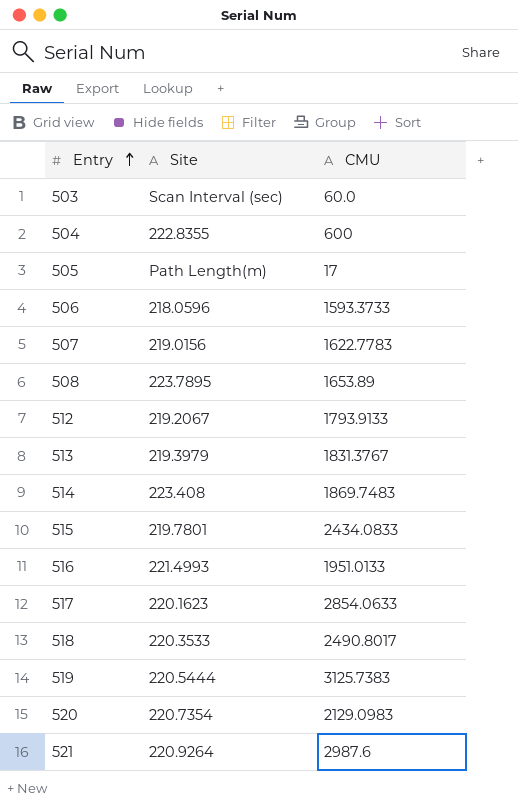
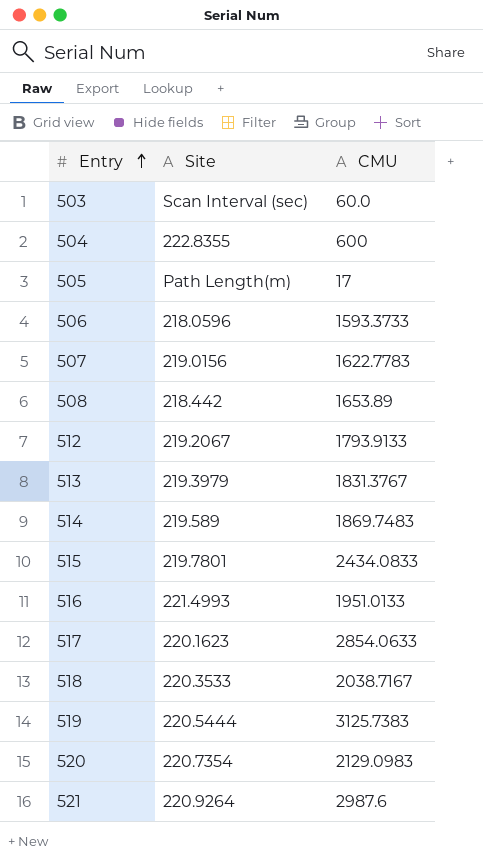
508 | Site: 223.7895 -> 218.442
514 | Site: 223.408 -> 219.589
518 | CMU: 2490.8017 -> 2038.7167

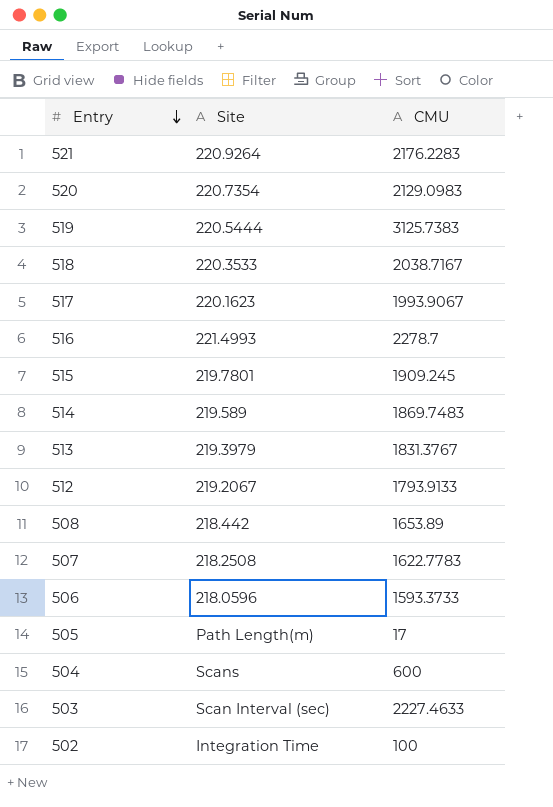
row order: Entry ascending -> Entry descending
521 | CMU: 2987.6 -> 2176.2283
517 | CMU: 2854.0633 -> 1993.9067
516 | CMU: 1951.0133 -> 2278.7
515 | CMU: 2434.0833 -> 1909.245
507 | Site: 219.0156 -> 218.2508
504 | Site: 222.8355 -> Scans
503 | CMU: 60.0 -> 2227.4633
row 502: none -> Integration Time | 100

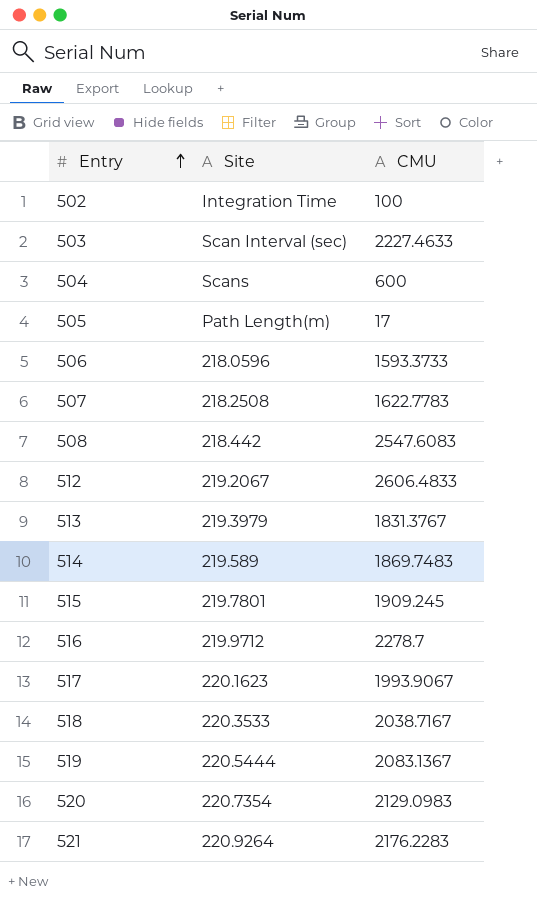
row order: Entry descending -> Entry ascending
508 | CMU: 1653.89 -> 2547.6083
512 | CMU: 1793.9133 -> 2606.4833
516 | Site: 221.4993 -> 219.9712
519 | CMU: 3125.7383 -> 2083.1367

